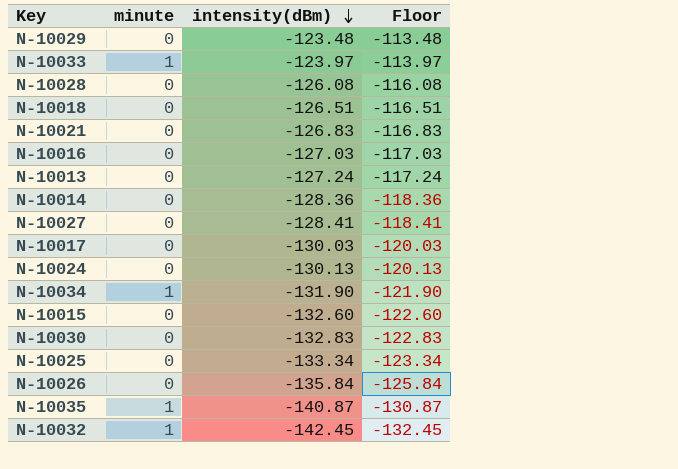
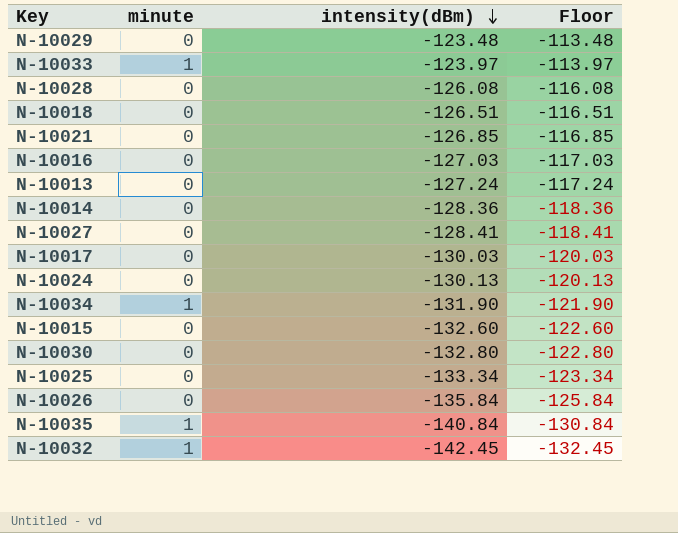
N-10021 | intensity(dBm): -126.83 -> -126.85
N-10021 | Floor: -116.83 -> -116.85
N-10030 | intensity(dBm): -132.83 -> -132.80
N-10030 | Floor: -122.83 -> -122.80
N-10035 | intensity(dBm): -140.87 -> -140.84
N-10035 | Floor: -130.87 -> -130.84

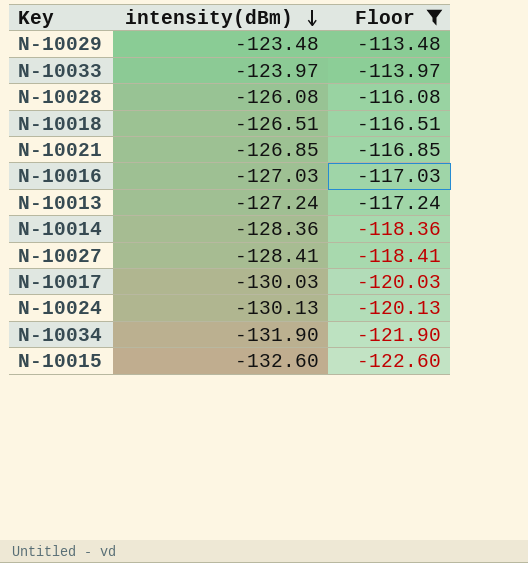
filter: none -> Floor >= -122.60
column minute | position: 2 -> none

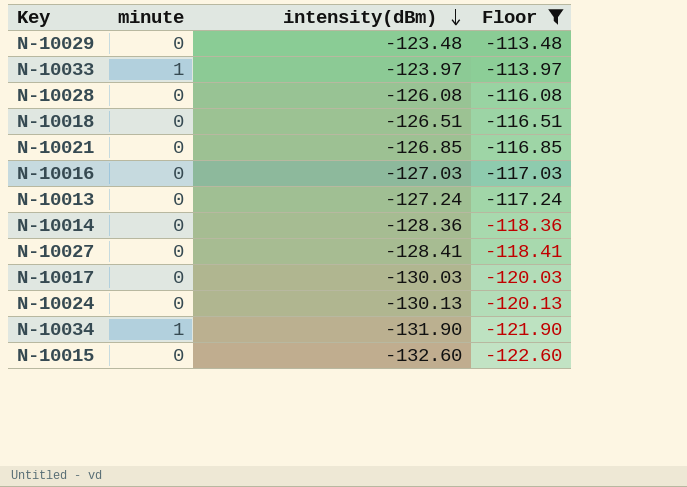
column minute | position: none -> 2

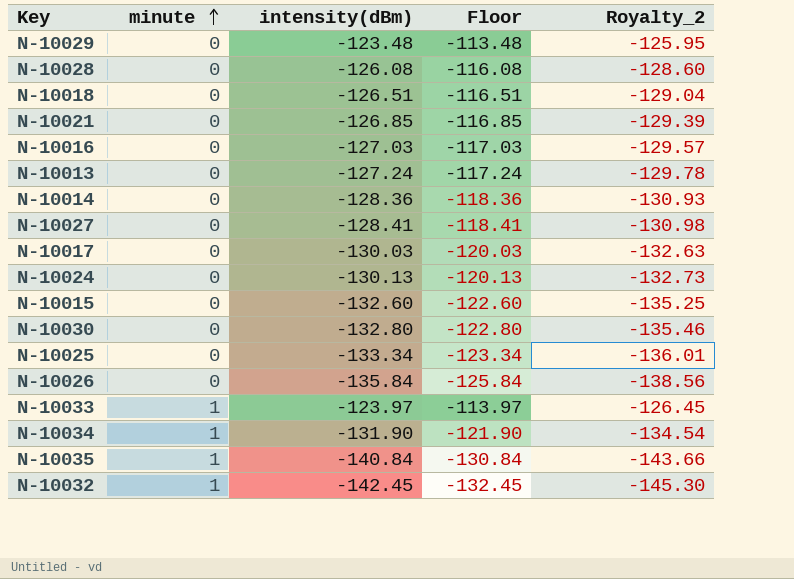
filter: Floor >= -122.60 -> none
row order: intensity(dBm) descending -> minute ascending
column Royalty_2 | formula: none -> [intensity(dBm)] * 1.02

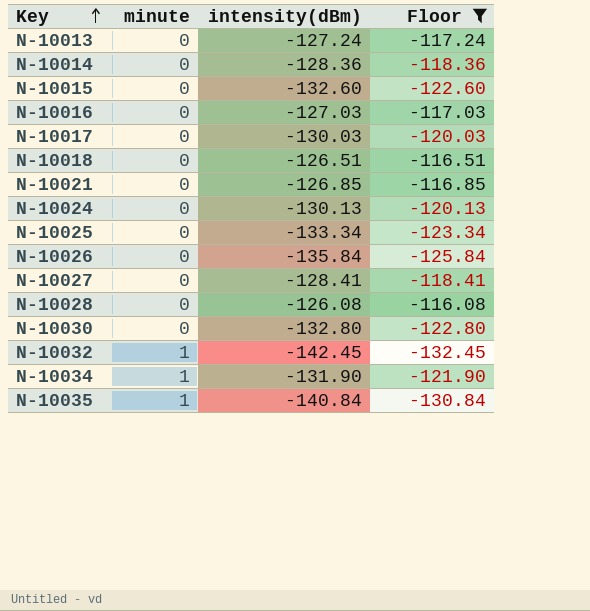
filter: none -> Floor <= -116.08
row order: minute ascending -> Key ascending
column Royalty_2 | formula: [intensity(dBm)] * 1.02 -> none

